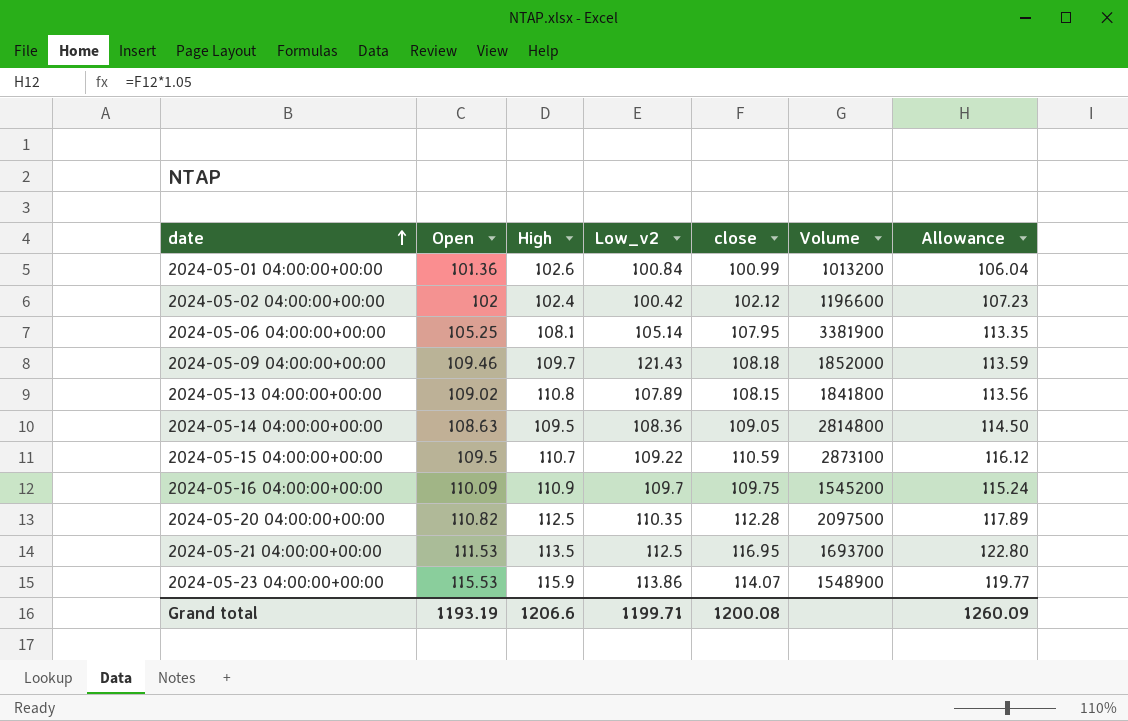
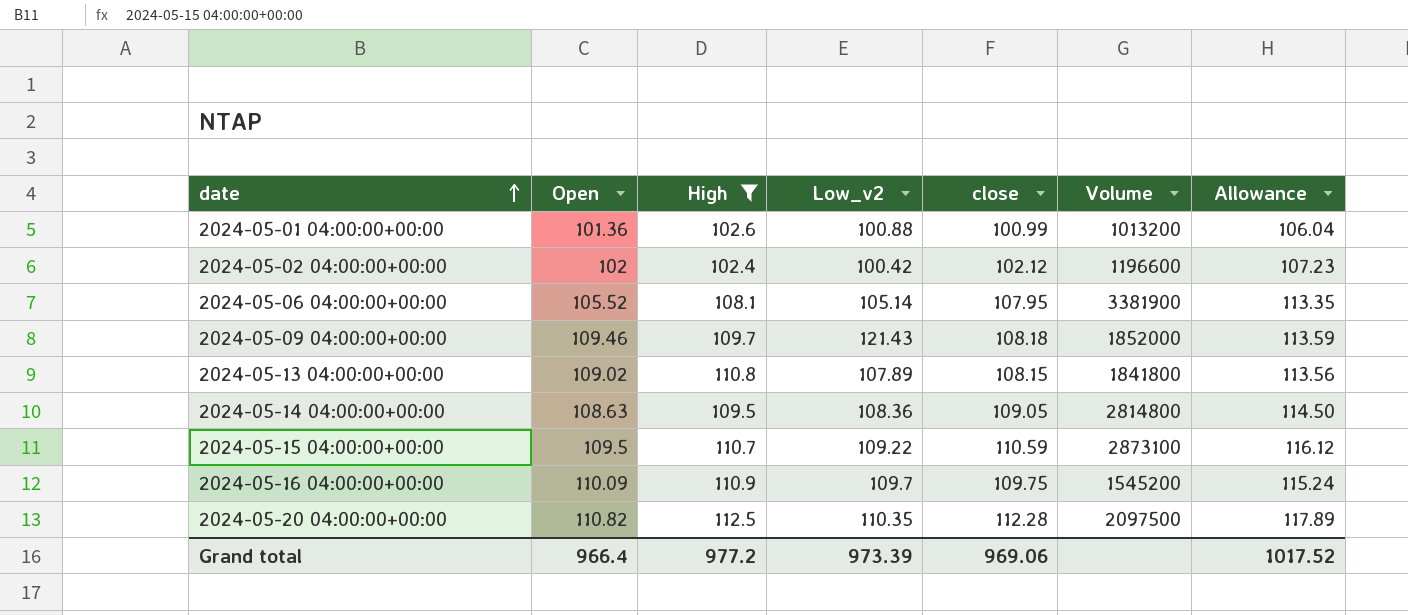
filter: none -> High <= 112.5
2024-05-01 04:00:00+00:00 | Low_v2: 100.84 -> 100.88
2024-05-06 04:00:00+00:00 | Open: 105.25 -> 105.52
Grand total | Open: 1193.19 -> 966.4
Grand total | High: 1206.6 -> 977.2
Grand total | Low_v2: 1199.71 -> 973.39
Grand total | close: 1200.08 -> 969.06
Grand total | Allowance: 1260.09 -> 1017.52

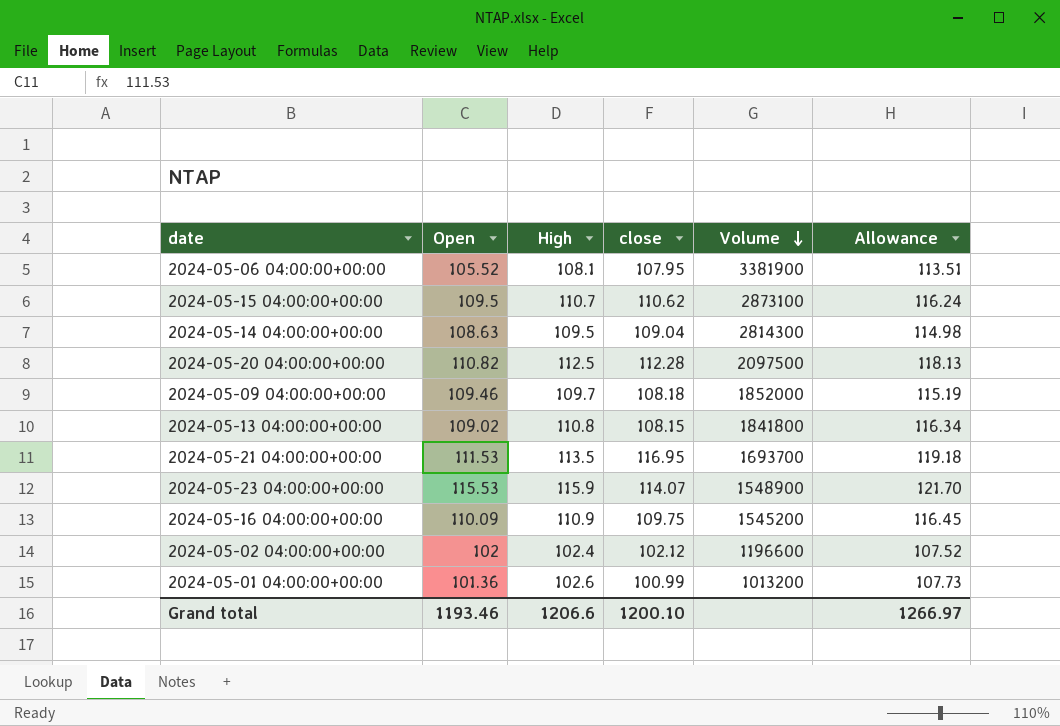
filter: High <= 112.5 -> none
row order: date ascending -> Volume descending
column Low_v2 | position: 4 -> none
column Allowance | formula: [close] * 1.05 -> [High] * 1.05
2024-05-15 04:00:00+00:00 | close: 110.59 -> 110.62
2024-05-14 04:00:00+00:00 | close: 109.05 -> 109.04
2024-05-14 04:00:00+00:00 | Volume: 2814800 -> 2814300
Grand total | Open: 966.4 -> 1193.46
Grand total | High: 977.2 -> 1206.6
Grand total | close: 969.06 -> 1200.10
Grand total | Allowance: 1017.52 -> 1266.97

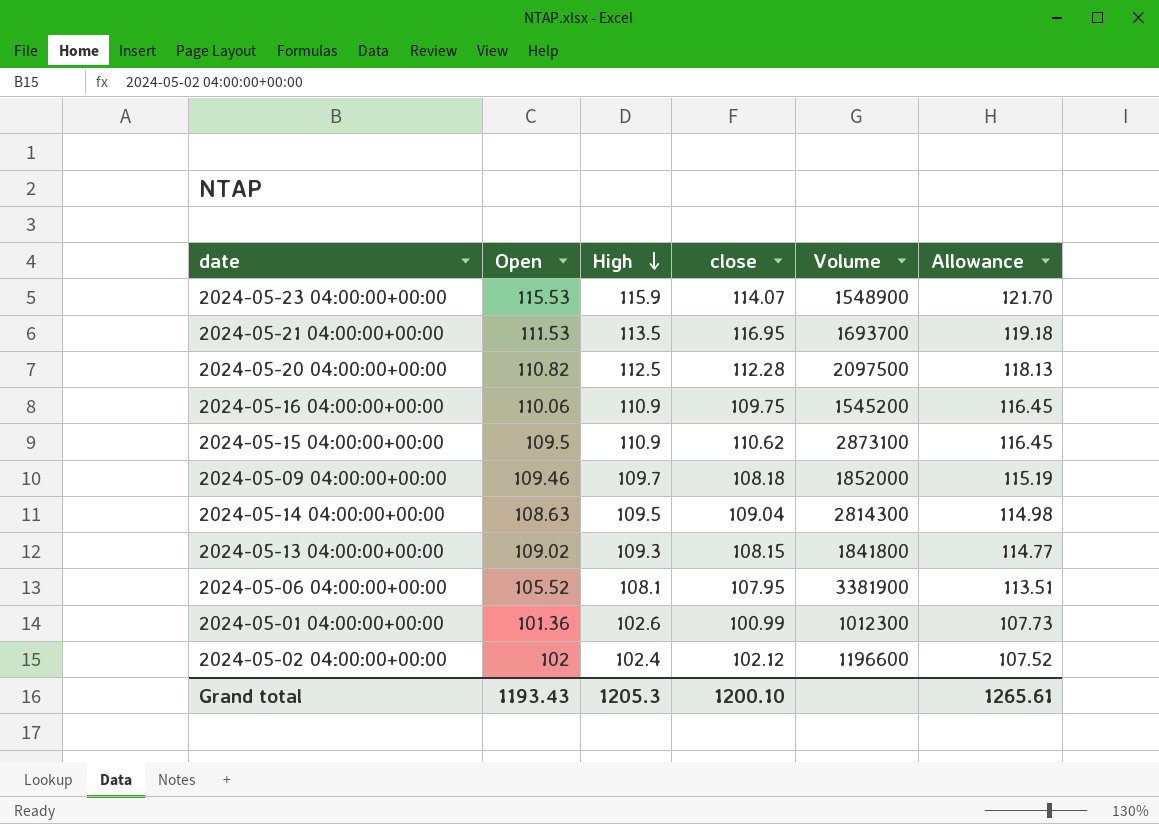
row order: Volume descending -> High descending
2024-05-16 04:00:00+00:00 | Open: 110.09 -> 110.06
2024-05-15 04:00:00+00:00 | High: 110.7 -> 110.9
2024-05-15 04:00:00+00:00 | Allowance: 116.24 -> 116.45
2024-05-13 04:00:00+00:00 | High: 110.8 -> 109.3
2024-05-13 04:00:00+00:00 | Allowance: 116.34 -> 114.77
2024-05-01 04:00:00+00:00 | Volume: 1013200 -> 1012300
Grand total | Open: 1193.46 -> 1193.43
Grand total | High: 1206.6 -> 1205.3
Grand total | Allowance: 1266.97 -> 1265.61

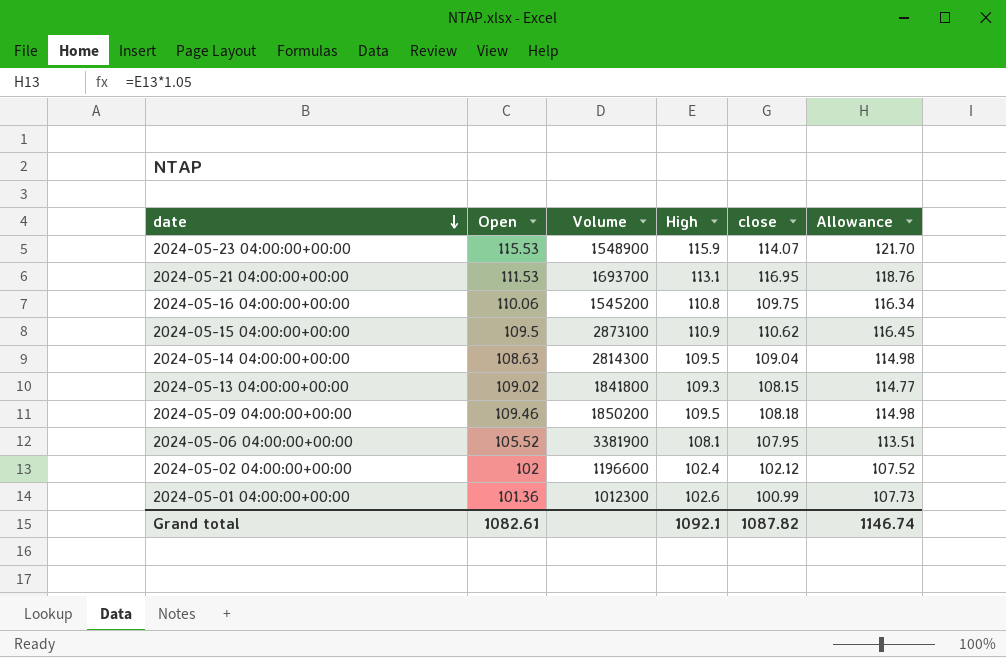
row order: High descending -> date descending
column Volume | position: 5 -> 3
row 2024-05-20 04:00:00+00:00: 110.82 | 112.5 | 112.28 | 2097500 | 118.13 -> none
2024-05-21 04:00:00+00:00 | High: 113.5 -> 113.1
2024-05-21 04:00:00+00:00 | Allowance: 119.18 -> 118.76
2024-05-16 04:00:00+00:00 | High: 110.9 -> 110.8
2024-05-16 04:00:00+00:00 | Allowance: 116.45 -> 116.34
2024-05-09 04:00:00+00:00 | Volume: 1852000 -> 1850200
2024-05-09 04:00:00+00:00 | High: 109.7 -> 109.5
2024-05-09 04:00:00+00:00 | Allowance: 115.19 -> 114.98
Grand total | Open: 1193.43 -> 1082.61
Grand total | High: 1205.3 -> 1092.1
Grand total | close: 1200.10 -> 1087.82
Grand total | Allowance: 1265.61 -> 1146.74

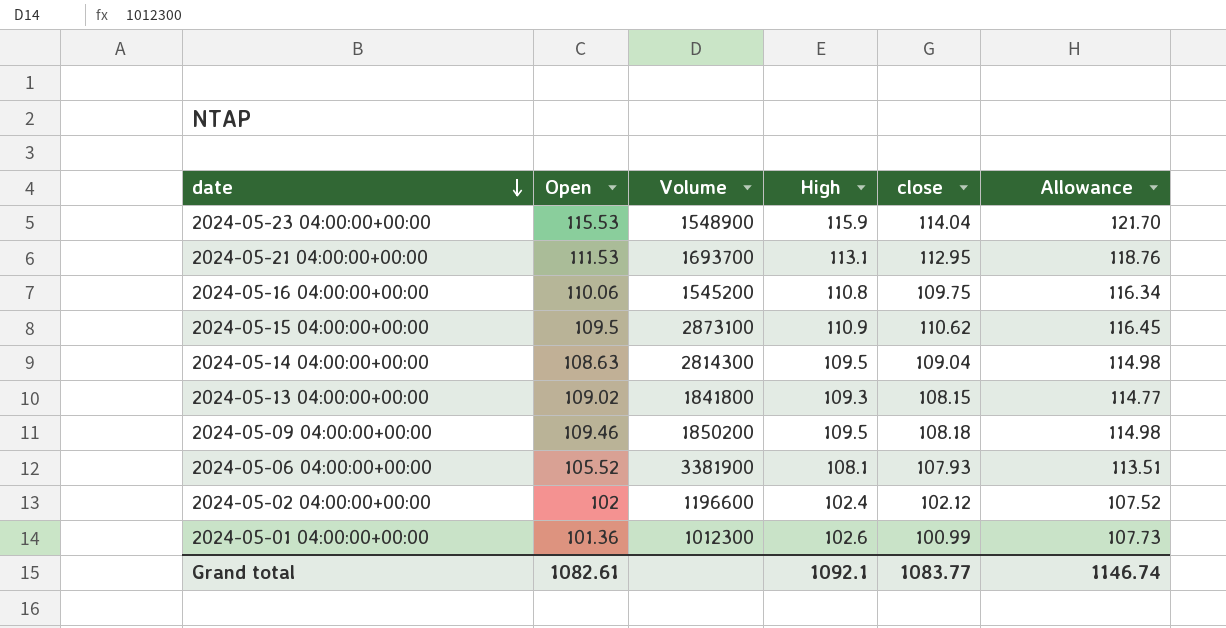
2024-05-23 04:00:00+00:00 | close: 114.07 -> 114.04
2024-05-21 04:00:00+00:00 | close: 116.95 -> 112.95
2024-05-06 04:00:00+00:00 | close: 107.95 -> 107.93
Grand total | close: 1087.82 -> 1083.77

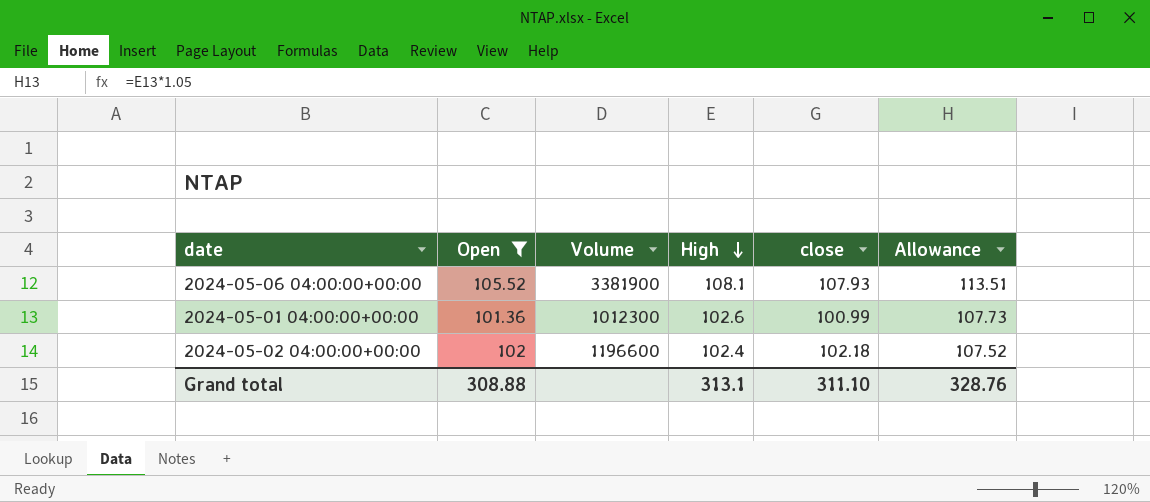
filter: none -> Open <= 105.52
row order: date descending -> High descending
2024-05-02 04:00:00+00:00 | close: 102.12 -> 102.18
Grand total | Open: 1082.61 -> 308.88
Grand total | High: 1092.1 -> 313.1
Grand total | close: 1083.77 -> 311.10
Grand total | Allowance: 1146.74 -> 328.76

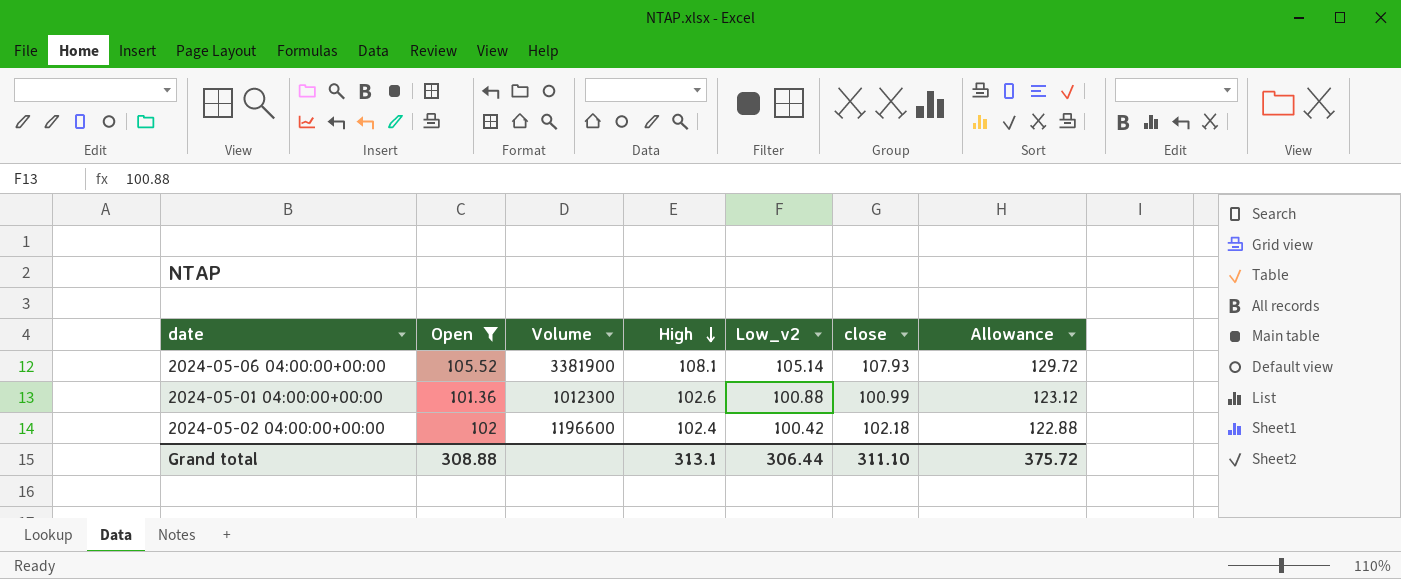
column Low_v2 | position: none -> 5
column Allowance | formula: [High] * 1.05 -> [High] * 1.2
Grand total | Allowance: 328.76 -> 375.72

